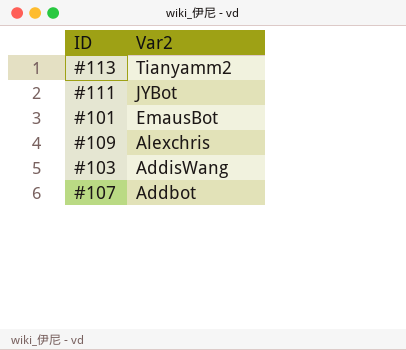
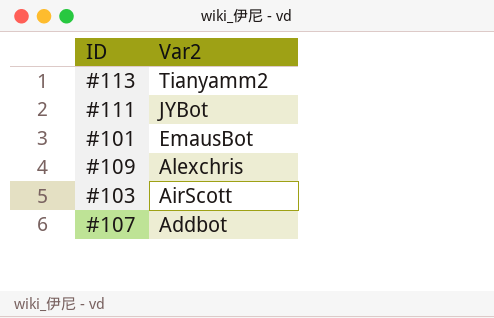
#103 | Var2: AddisWang -> AirScott

